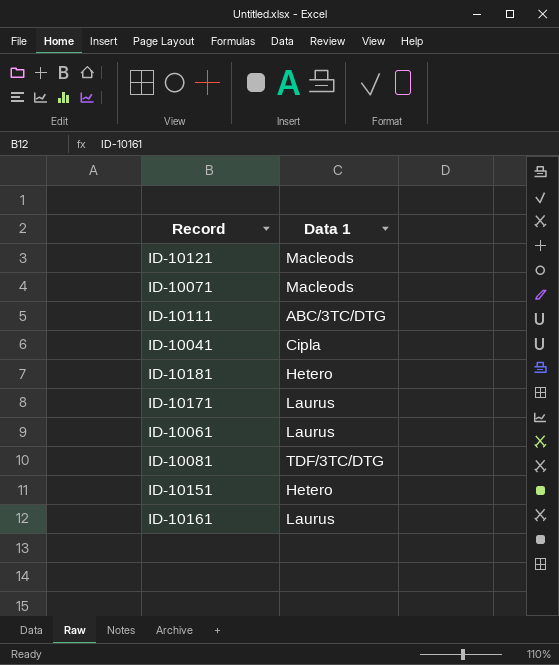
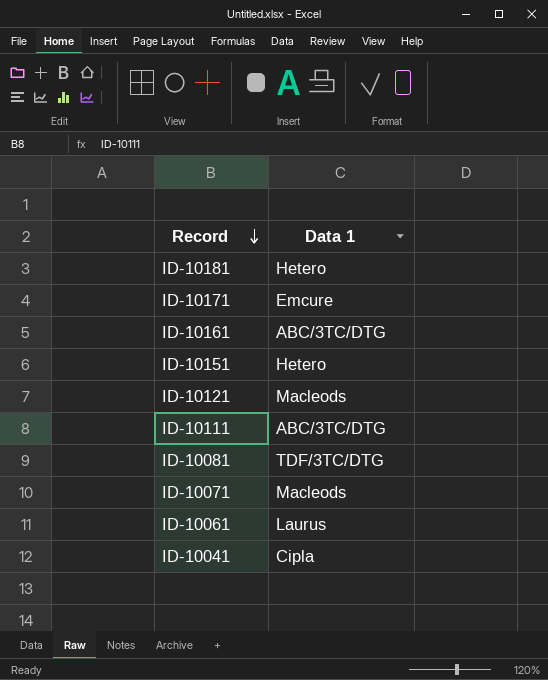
row order: none -> Record descending
ID-10171 | Data 1: Laurus -> Emcure
ID-10161 | Data 1: Laurus -> ABC/3TC/DTG

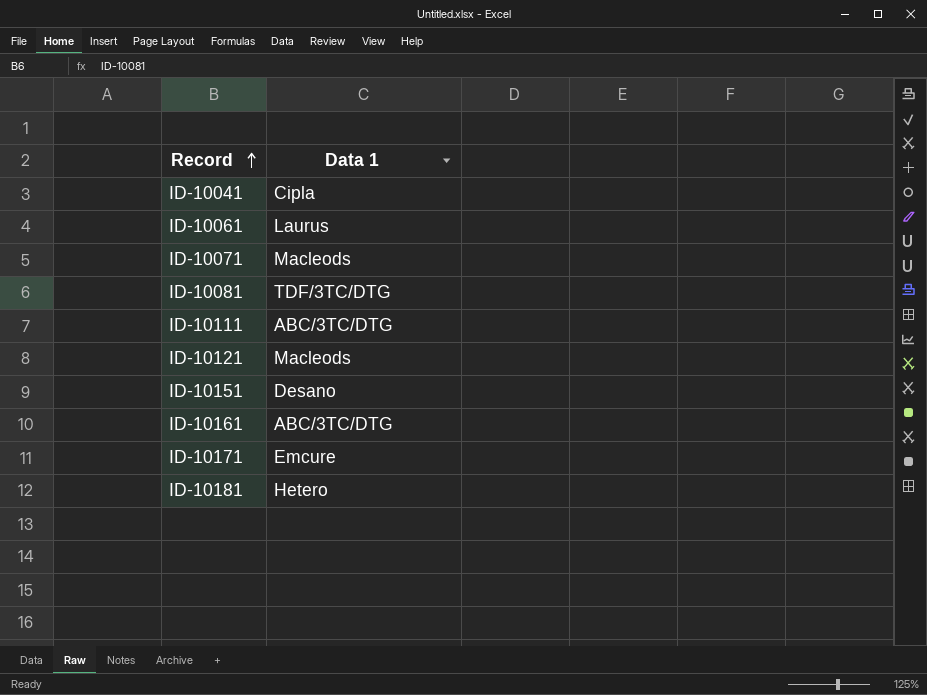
row order: Record descending -> Record ascending
ID-10151 | Data 1: Hetero -> Desano

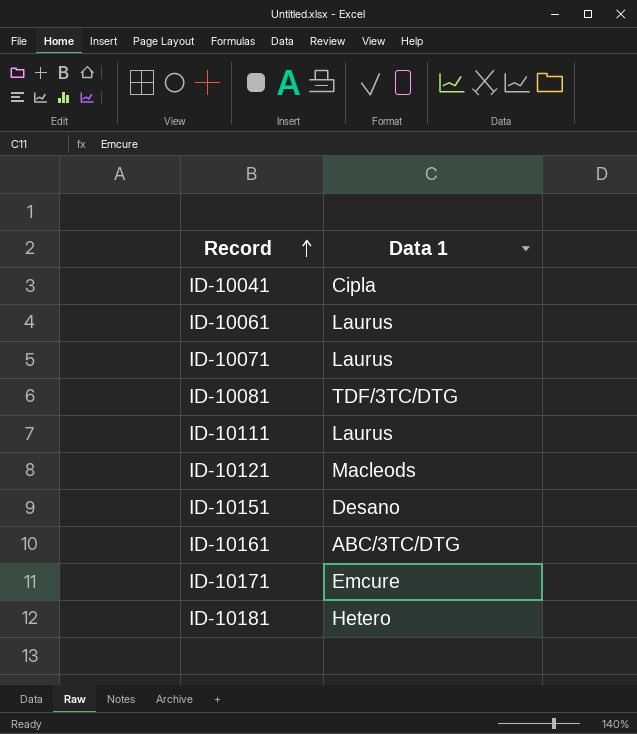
ID-10071 | Data 1: Macleods -> Laurus
ID-10111 | Data 1: ABC/3TC/DTG -> Laurus

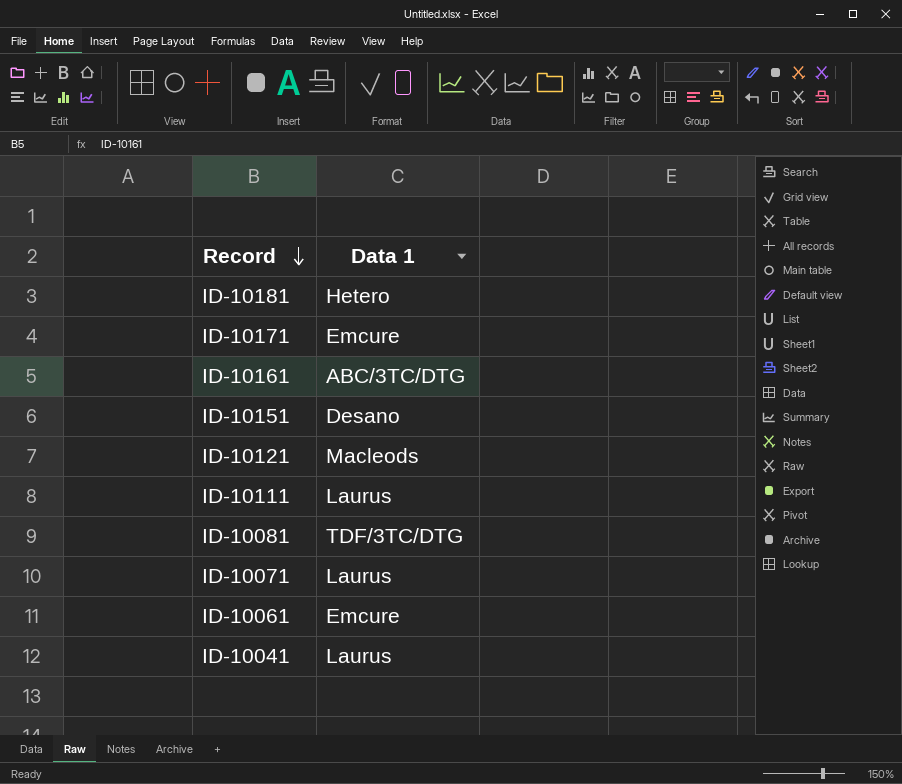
row order: Record ascending -> Record descending
ID-10061 | Data 1: Laurus -> Emcure
ID-10041 | Data 1: Cipla -> Laurus

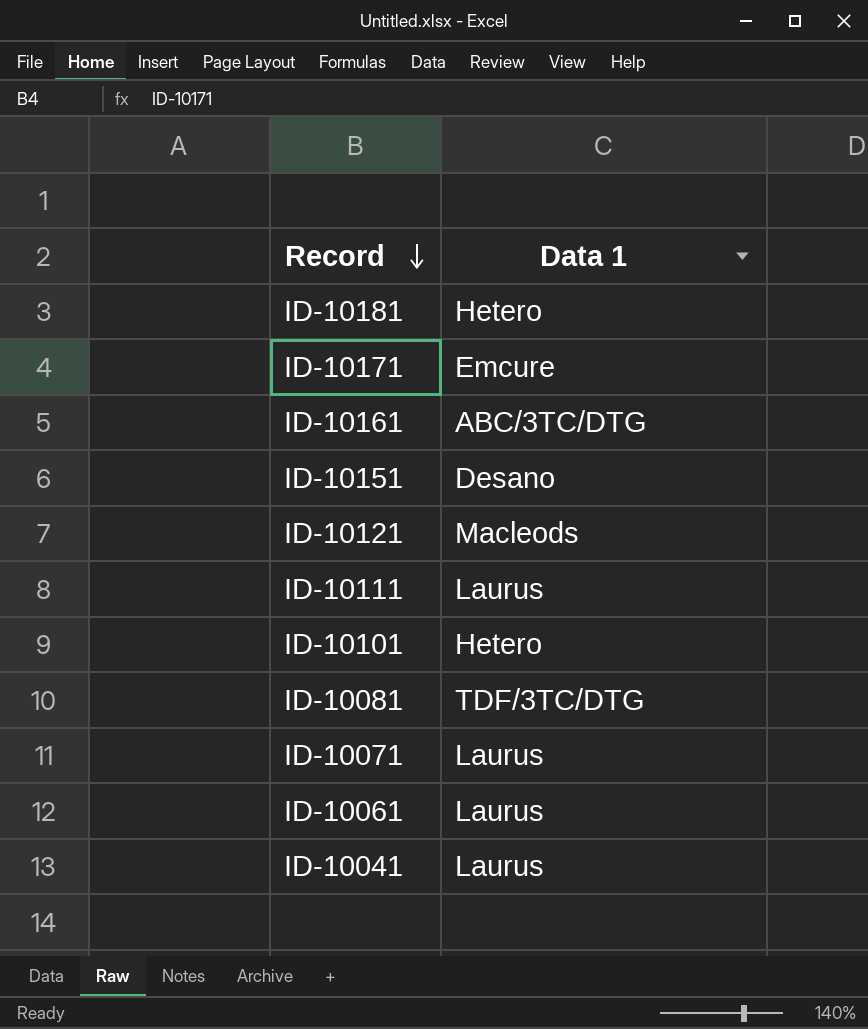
row ID-10101: none -> Hetero
ID-10061 | Data 1: Emcure -> Laurus

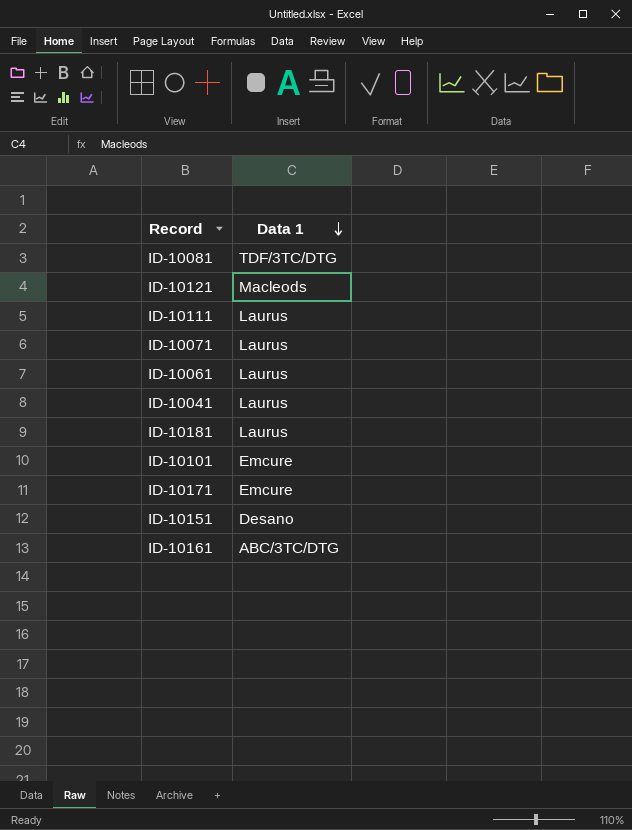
row order: Record descending -> Data 1 descending
ID-10181 | Data 1: Hetero -> Laurus
ID-10101 | Data 1: Hetero -> Emcure

